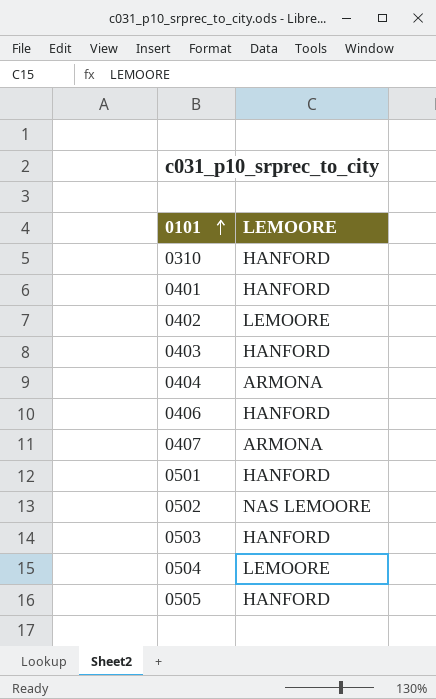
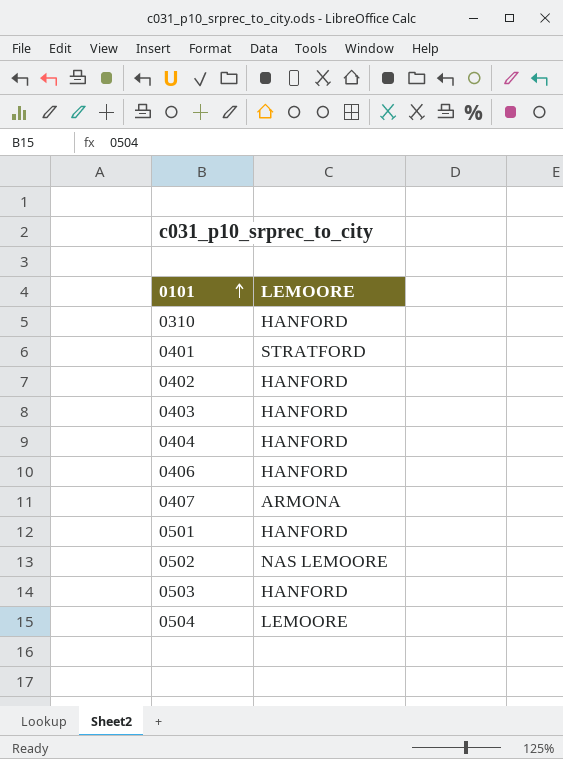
row 0505: HANFORD -> none
0401 | LEMOORE: HANFORD -> STRATFORD
0402 | LEMOORE: LEMOORE -> HANFORD
0404 | LEMOORE: ARMONA -> HANFORD

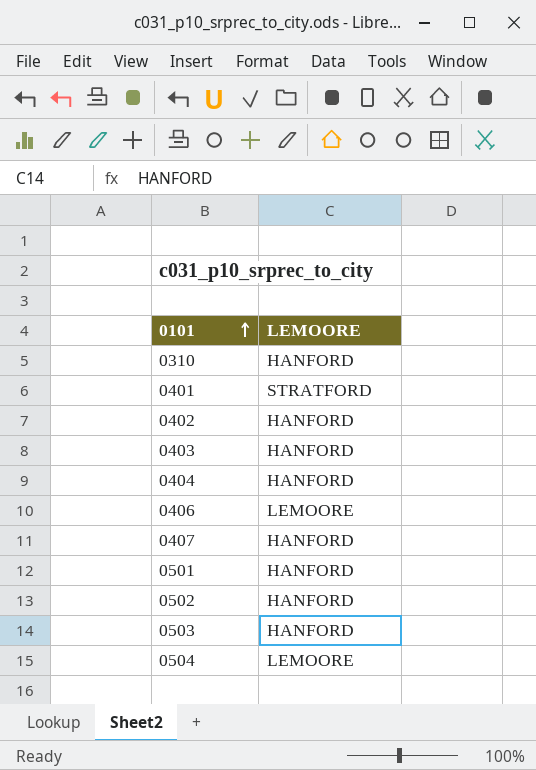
0406 | LEMOORE: HANFORD -> LEMOORE
0407 | LEMOORE: ARMONA -> HANFORD
0502 | LEMOORE: NAS LEMOORE -> HANFORD

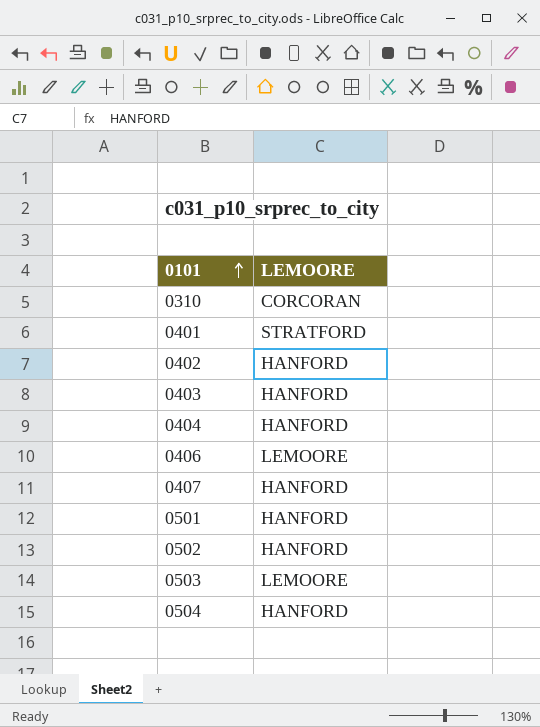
0310 | LEMOORE: HANFORD -> CORCORAN
0503 | LEMOORE: HANFORD -> LEMOORE
0504 | LEMOORE: LEMOORE -> HANFORD

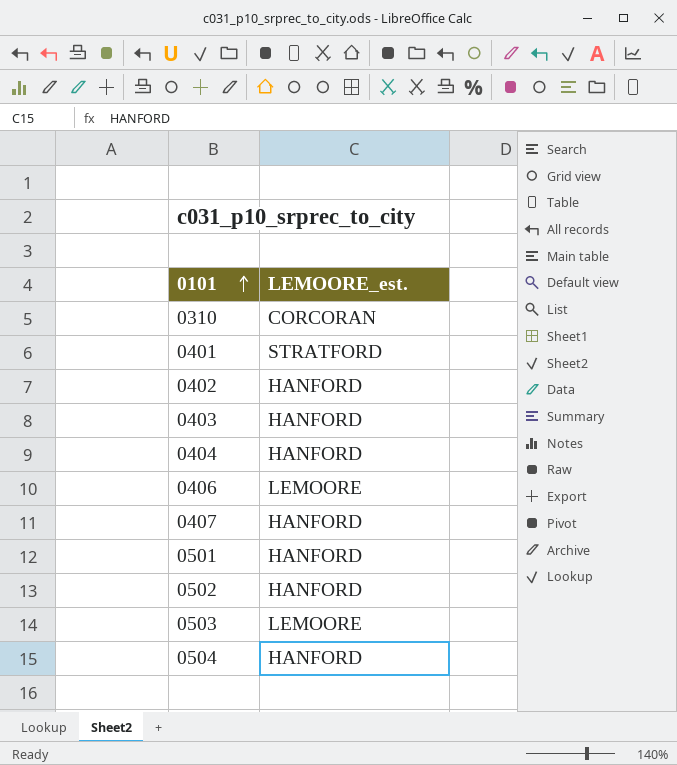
column name: LEMOORE -> LEMOORE_est.

